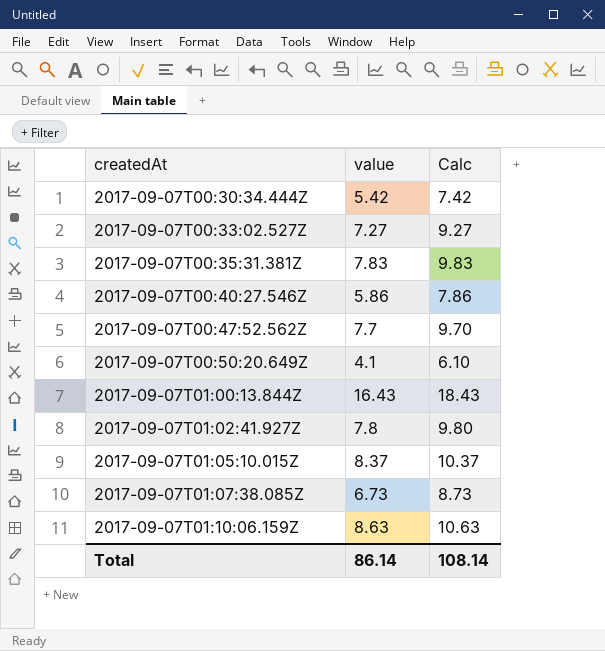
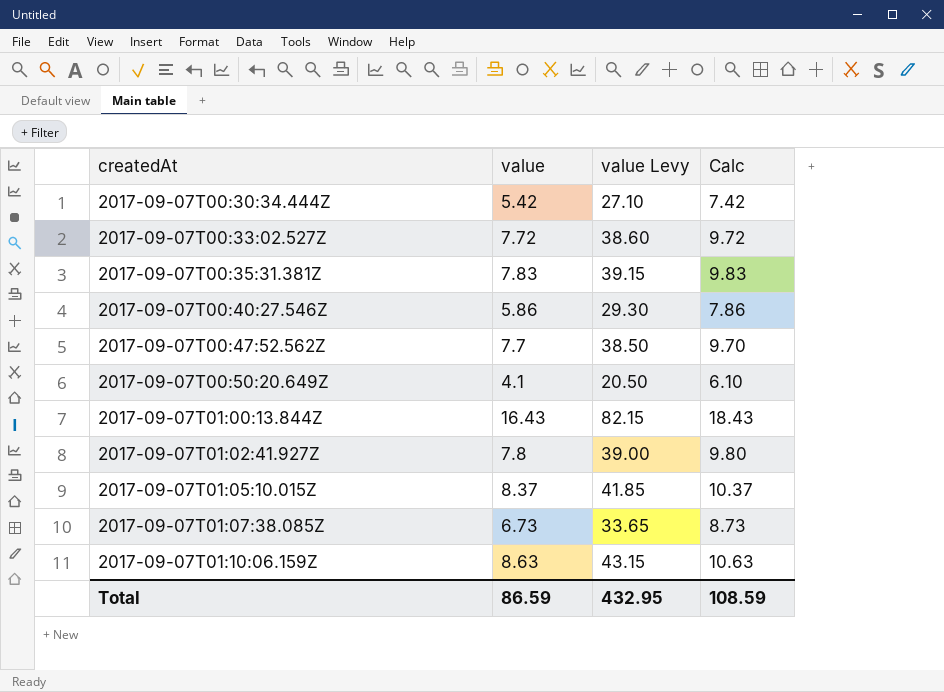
column value Levy | formula: none -> [value] * 5
2017-09-07T00:33:02.527Z | value: 7.27 -> 7.72
2017-09-07T00:33:02.527Z | Calc: 9.27 -> 9.72
Total | value: 86.14 -> 86.59
Total | Calc: 108.14 -> 108.59

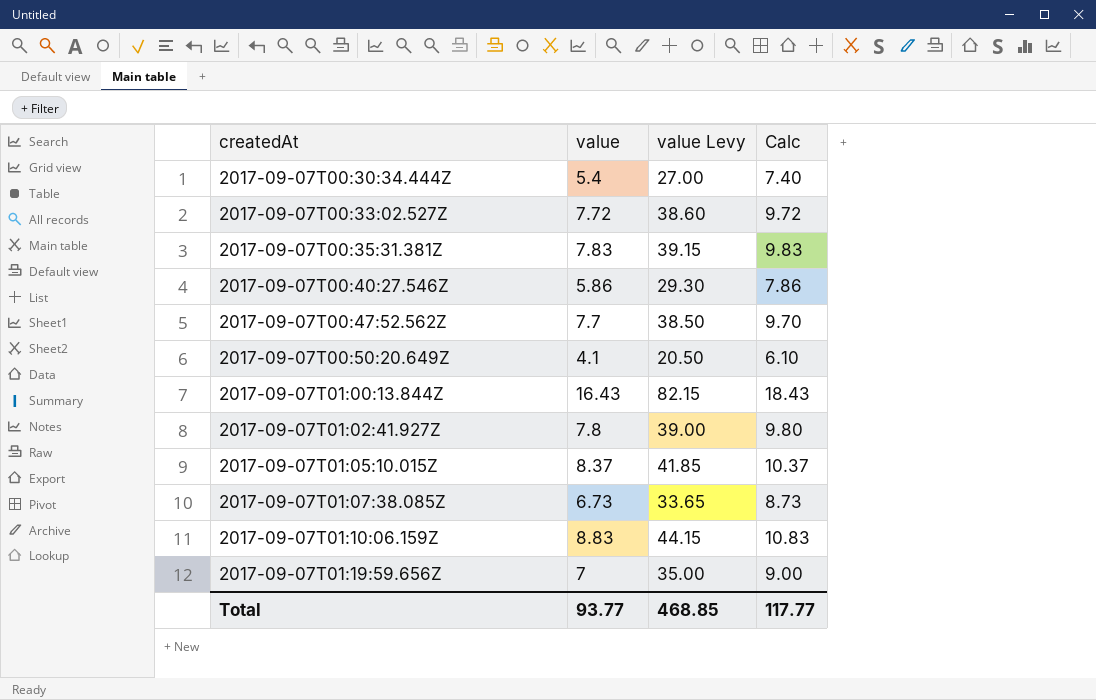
2017-09-07T00:30:34.444Z | value: 5.42 -> 5.4
2017-09-07T00:30:34.444Z | value Levy: 27.10 -> 27.00
2017-09-07T00:30:34.444Z | Calc: 7.42 -> 7.40
2017-09-07T01:10:06.159Z | value: 8.63 -> 8.83
2017-09-07T01:10:06.159Z | value Levy: 43.15 -> 44.15
2017-09-07T01:10:06.159Z | Calc: 10.63 -> 10.83
row 2017-09-07T01:19:59.656Z: none -> 7 | 35.00 | 9.00
Total | value: 86.59 -> 93.77
Total | value Levy: 432.95 -> 468.85
Total | Calc: 108.59 -> 117.77

